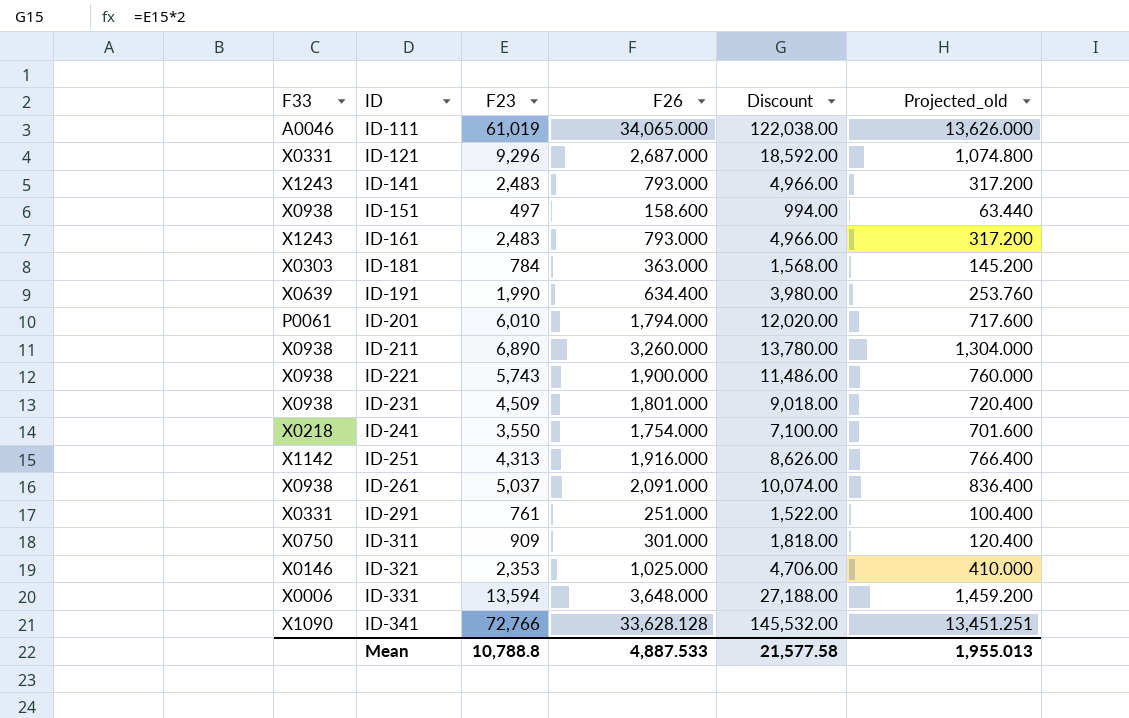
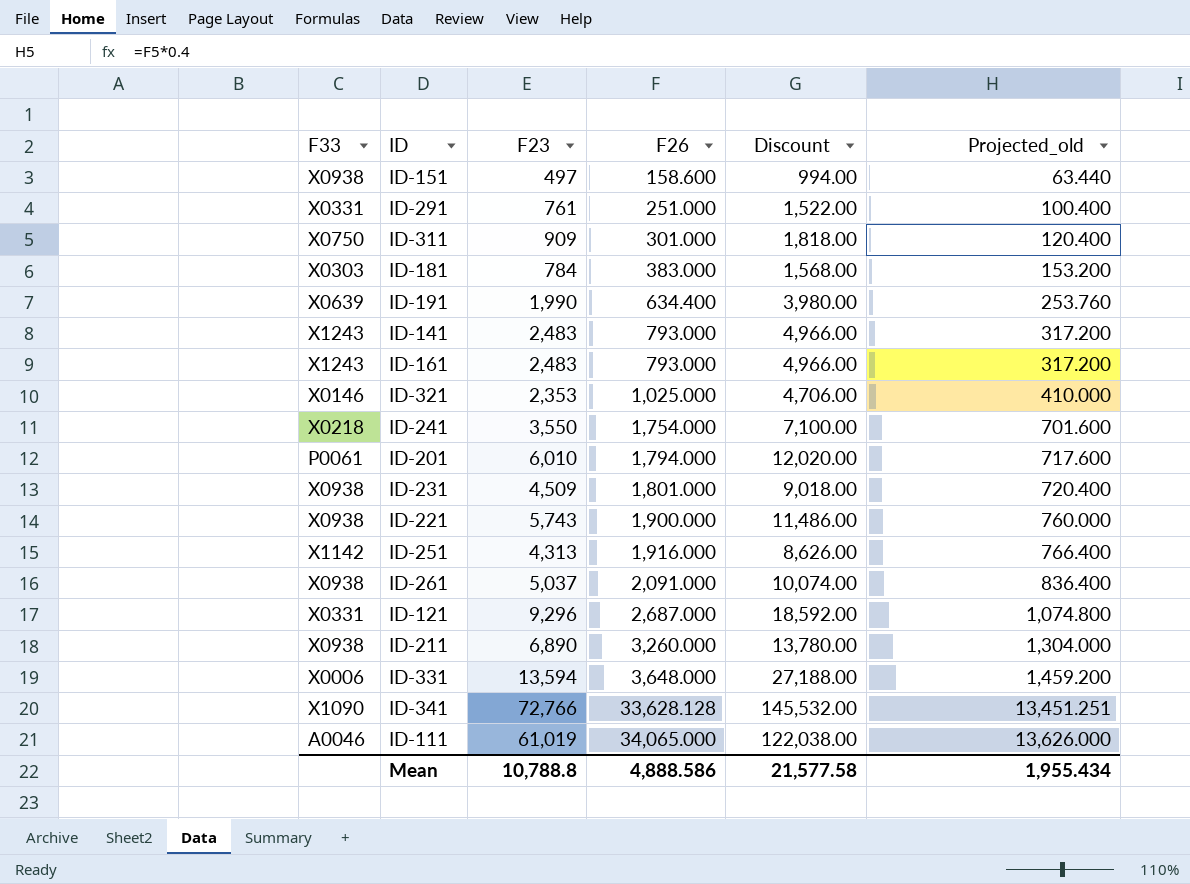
row order: ID ascending -> F26 ascending
ID-181 | F26: 363.000 -> 383.000
ID-181 | Projected_old: 145.200 -> 153.200
Mean | F26: 4,887.533 -> 4,888.586
Mean | Projected_old: 1,955.013 -> 1,955.434

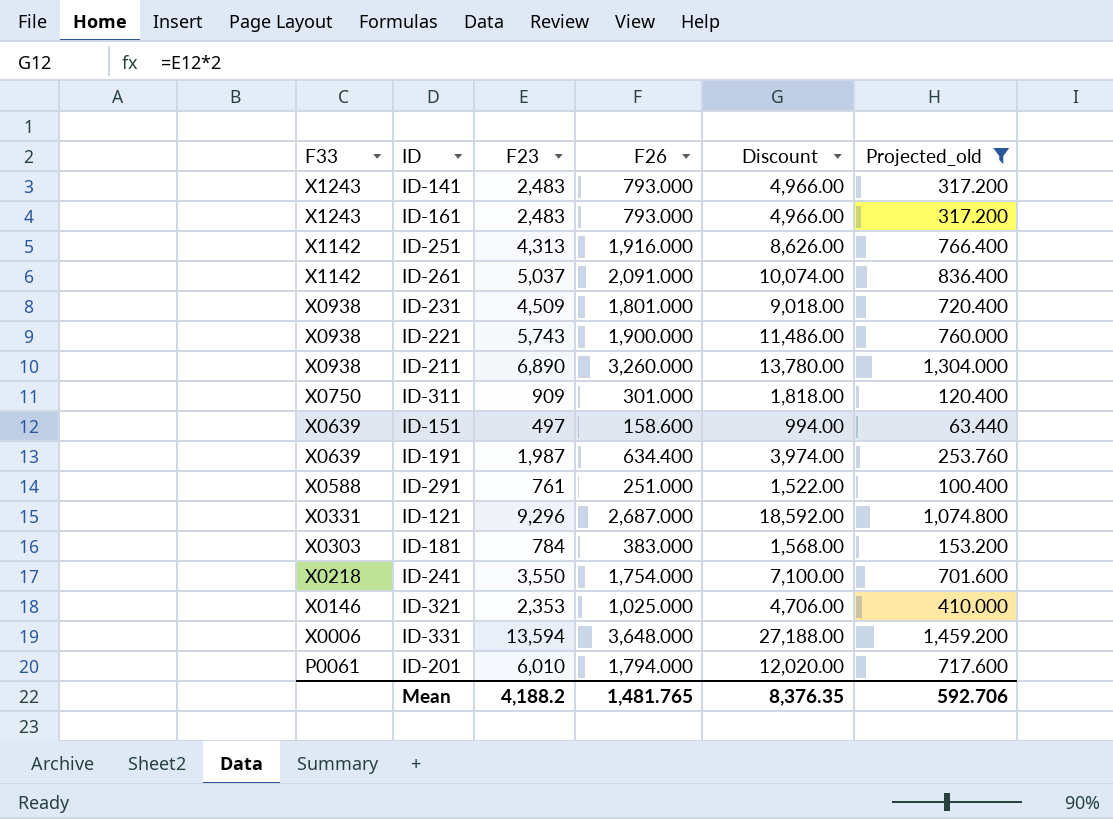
filter: none -> Projected_old <= 1,459.200
row order: F26 ascending -> F33 descending
ID-261 | F33: X0938 -> X1142
ID-151 | F33: X0938 -> X0639
ID-191 | F23: 1,990 -> 1,987
ID-191 | Discount: 3,980.00 -> 3,974.00
ID-291 | F33: X0331 -> X0588
Mean | F23: 10,788.8 -> 4,188.2
Mean | F26: 4,888.586 -> 1,481.765
Mean | Discount: 21,577.58 -> 8,376.35
Mean | Projected_old: 1,955.434 -> 592.706

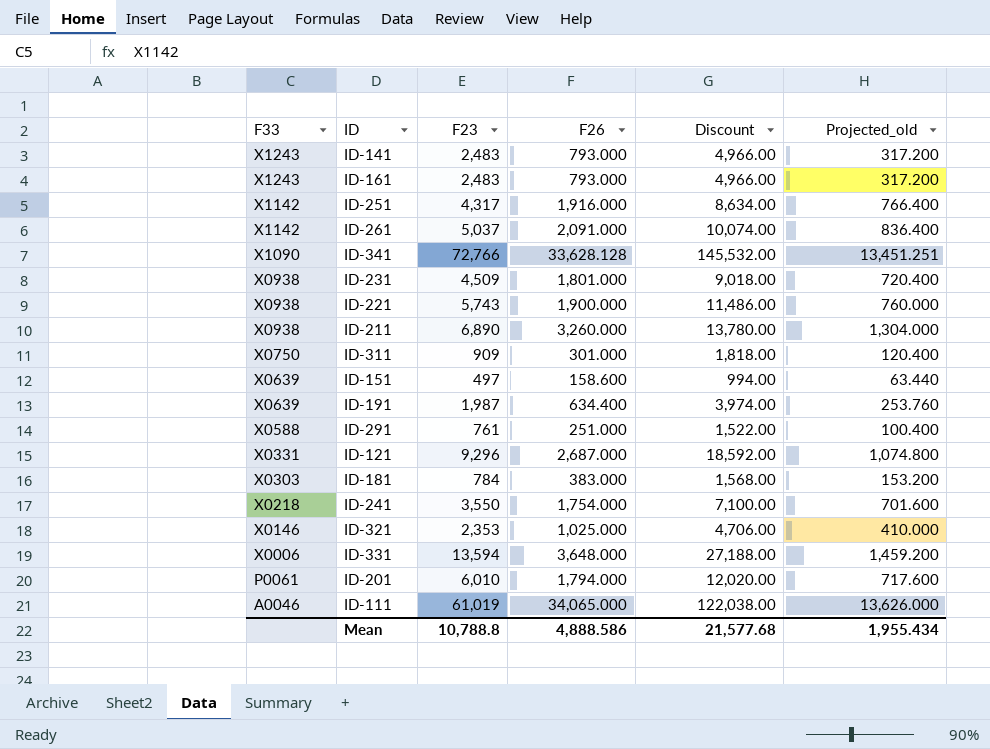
filter: Projected_old <= 1,459.200 -> none
ID-251 | F23: 4,313 -> 4,317
ID-251 | Discount: 8,626.00 -> 8,634.00
Mean | F23: 4,188.2 -> 10,788.8
Mean | F26: 1,481.765 -> 4,888.586
Mean | Discount: 8,376.35 -> 21,577.68
Mean | Projected_old: 592.706 -> 1,955.434

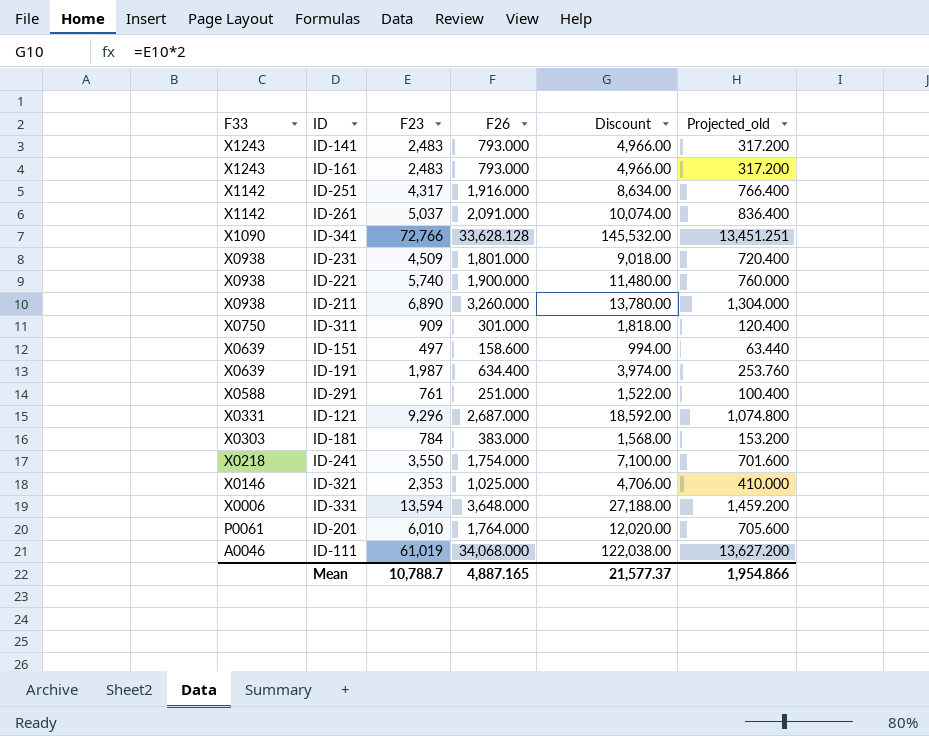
ID-221 | F23: 5,743 -> 5,740
ID-221 | Discount: 11,486.00 -> 11,480.00
ID-201 | F26: 1,794.000 -> 1,764.000
ID-201 | Projected_old: 717.600 -> 705.600
ID-111 | F26: 34,065.000 -> 34,068.000
ID-111 | Projected_old: 13,626.000 -> 13,627.200
Mean | F23: 10,788.8 -> 10,788.7
Mean | F26: 4,888.586 -> 4,887.165
Mean | Discount: 21,577.68 -> 21,577.37
Mean | Projected_old: 1,955.434 -> 1,954.866

